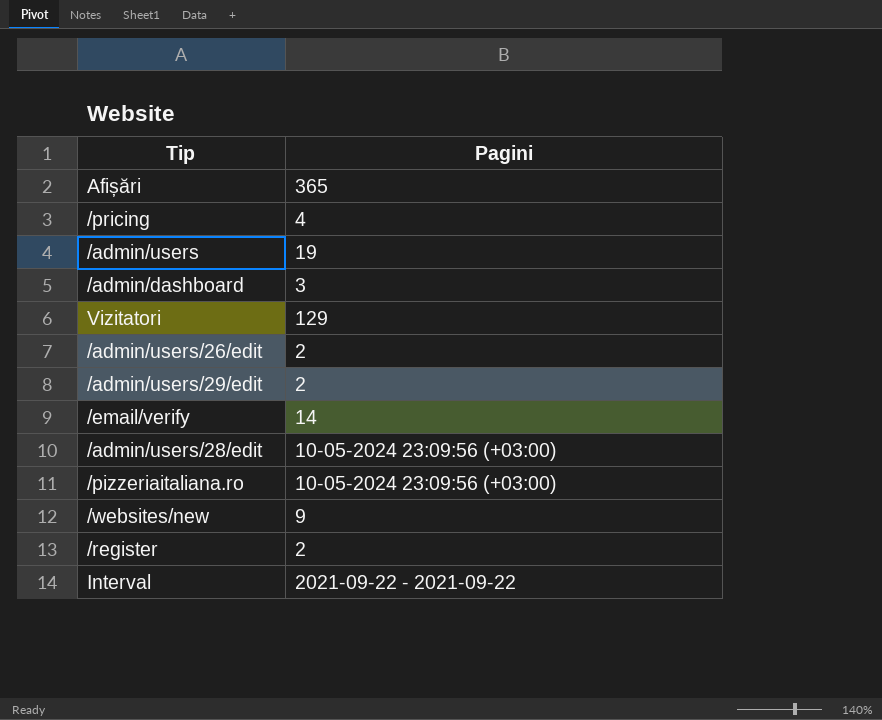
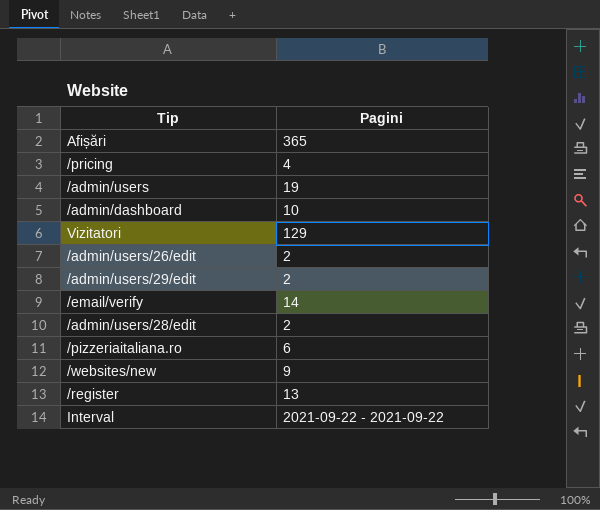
/admin/dashboard | Pagini: 3 -> 10
/admin/users/28/edit | Pagini: 10-05-2024 23:09:56 (+03:00) -> 2
/pizzeriaitaliana.ro | Pagini: 10-05-2024 23:09:56 (+03:00) -> 6
/register | Pagini: 2 -> 13

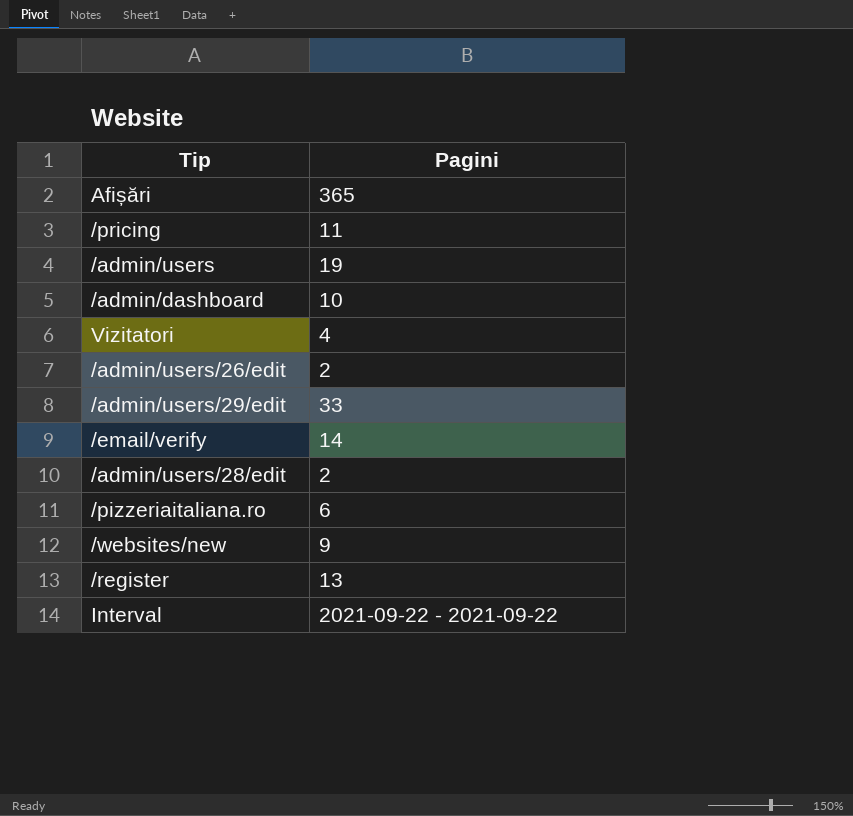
/pricing | Pagini: 4 -> 11
Vizitatori | Pagini: 129 -> 4
/admin/users/29/edit | Pagini: 2 -> 33

